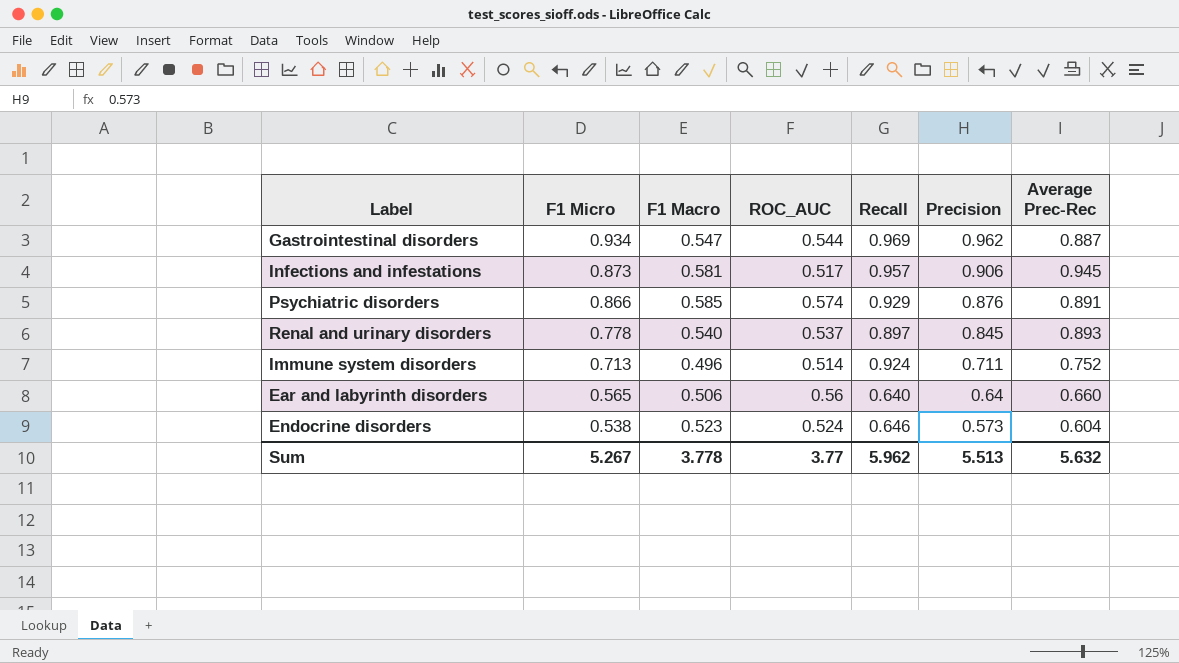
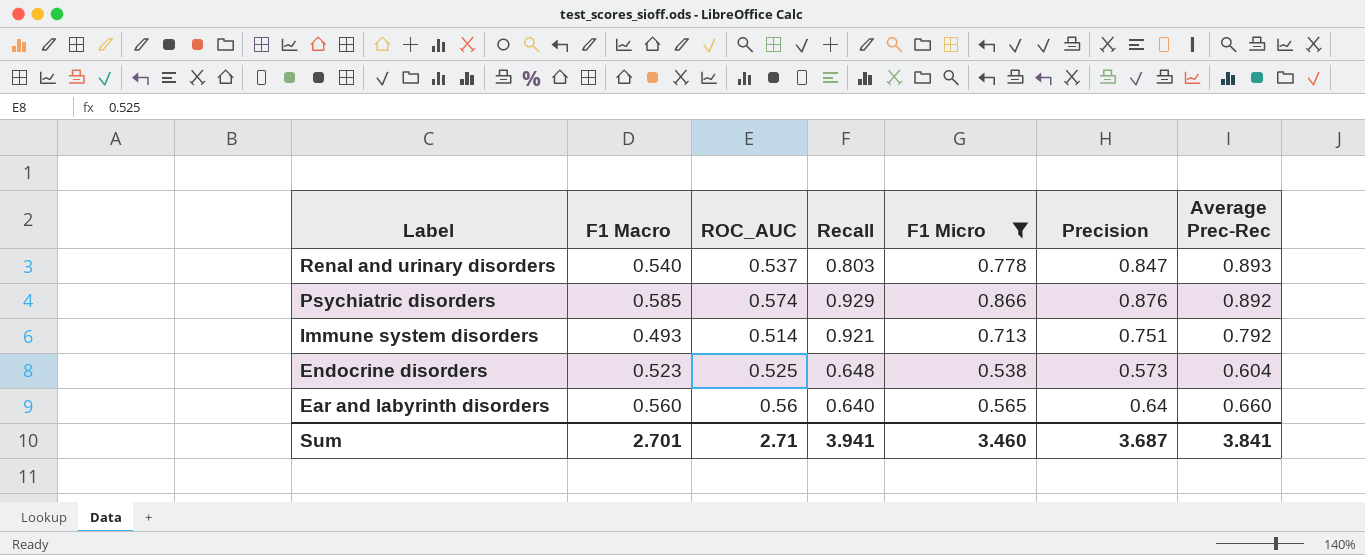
filter: none -> F1 Micro <= 0.866
row order: F1 Micro descending -> Label descending
column F1 Micro | position: 2 -> 5
Renal and urinary disorders | Recall: 0.897 -> 0.803
Renal and urinary disorders | Precision: 0.845 -> 0.847
Psychiatric disorders | Average Prec-Rec: 0.891 -> 0.892
Immune system disorders | F1 Macro: 0.496 -> 0.493
Immune system disorders | Recall: 0.924 -> 0.921
Immune system disorders | Precision: 0.711 -> 0.751
Immune system disorders | Average Prec-Rec: 0.752 -> 0.792
Endocrine disorders | ROC_AUC: 0.524 -> 0.525
Endocrine disorders | Recall: 0.646 -> 0.648
Ear and labyrinth disorders | F1 Macro: 0.506 -> 0.560
Sum | F1 Macro: 3.778 -> 2.701
Sum | ROC_AUC: 3.77 -> 2.71
Sum | Recall: 5.962 -> 3.941
Sum | F1 Micro: 5.267 -> 3.460
Sum | Precision: 5.513 -> 3.687
Sum | Average Prec-Rec: 5.632 -> 3.841

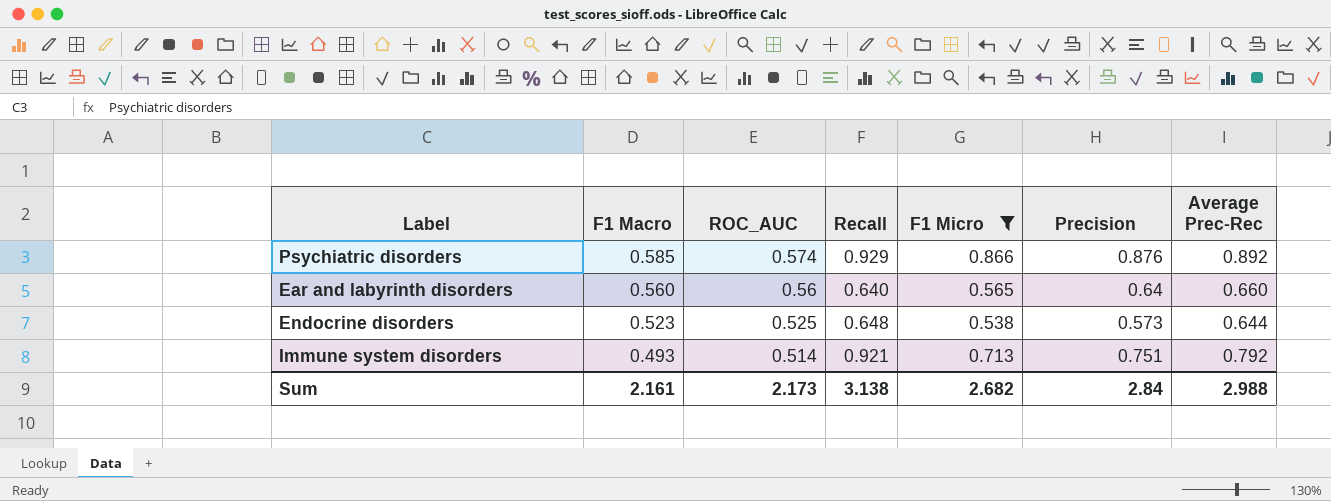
row order: Label descending -> F1 Macro descending
row Renal and urinary disorders: 0.540 | 0.537 | 0.803 | 0.778 | 0.847 | 0.893 -> none
Endocrine disorders | Average Prec-Rec: 0.604 -> 0.644
Sum | F1 Macro: 2.701 -> 2.161
Sum | ROC_AUC: 2.71 -> 2.173
Sum | Recall: 3.941 -> 3.138
Sum | F1 Micro: 3.460 -> 2.682
Sum | Precision: 3.687 -> 2.84
Sum | Average Prec-Rec: 3.841 -> 2.988

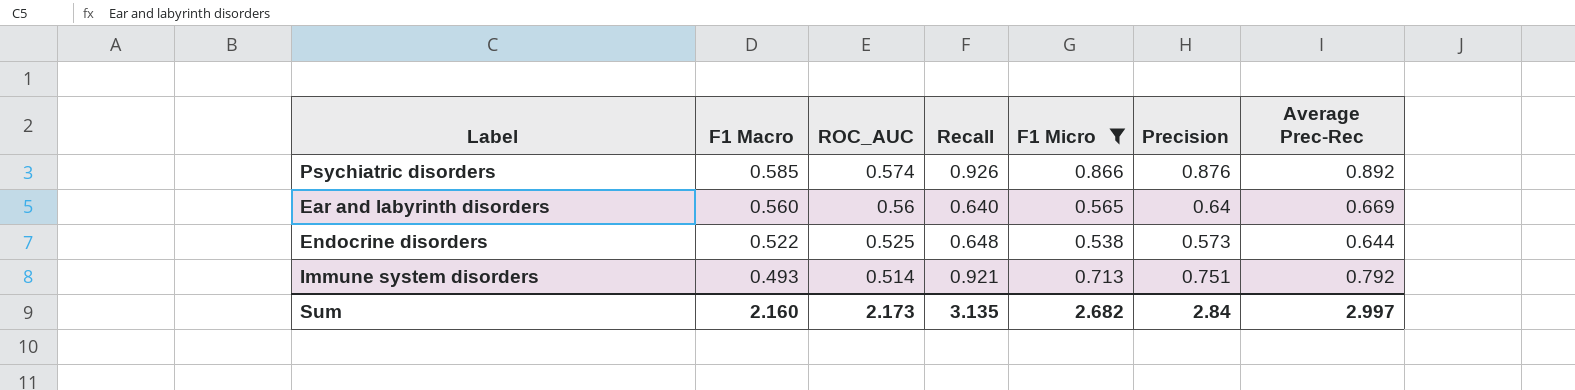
Psychiatric disorders | Recall: 0.929 -> 0.926
Ear and labyrinth disorders | Average Prec-Rec: 0.660 -> 0.669
Endocrine disorders | F1 Macro: 0.523 -> 0.522
Sum | F1 Macro: 2.161 -> 2.160
Sum | Recall: 3.138 -> 3.135
Sum | Average Prec-Rec: 2.988 -> 2.997

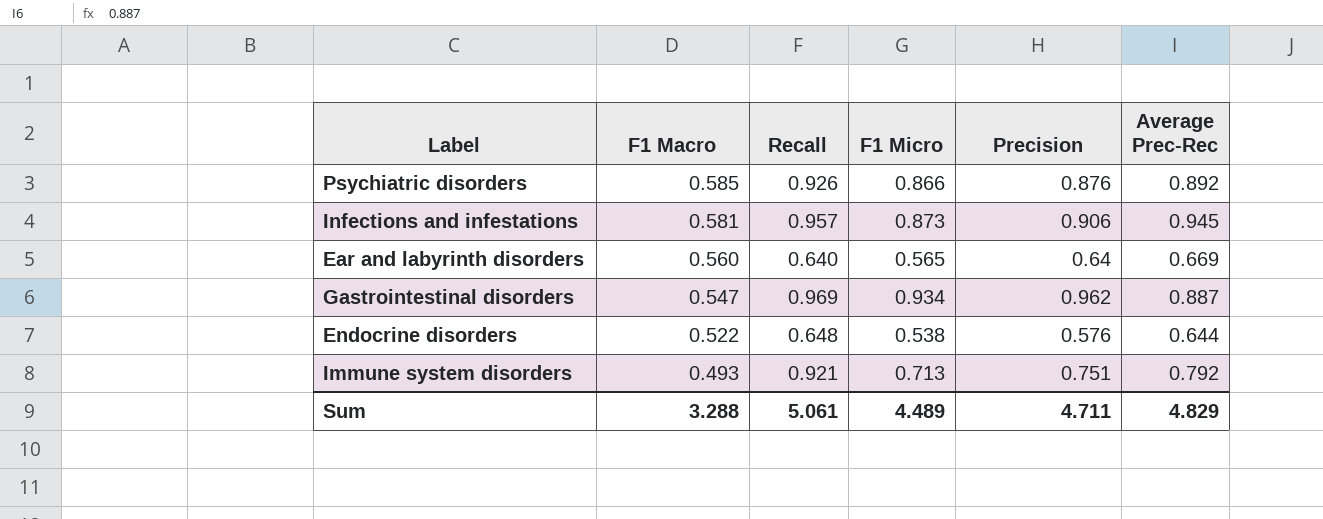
filter: F1 Micro <= 0.866 -> none
column ROC_AUC | position: 3 -> none
Endocrine disorders | Precision: 0.573 -> 0.576
Sum | F1 Macro: 2.160 -> 3.288
Sum | Recall: 3.135 -> 5.061
Sum | F1 Micro: 2.682 -> 4.489
Sum | Precision: 2.84 -> 4.711
Sum | Average Prec-Rec: 2.997 -> 4.829

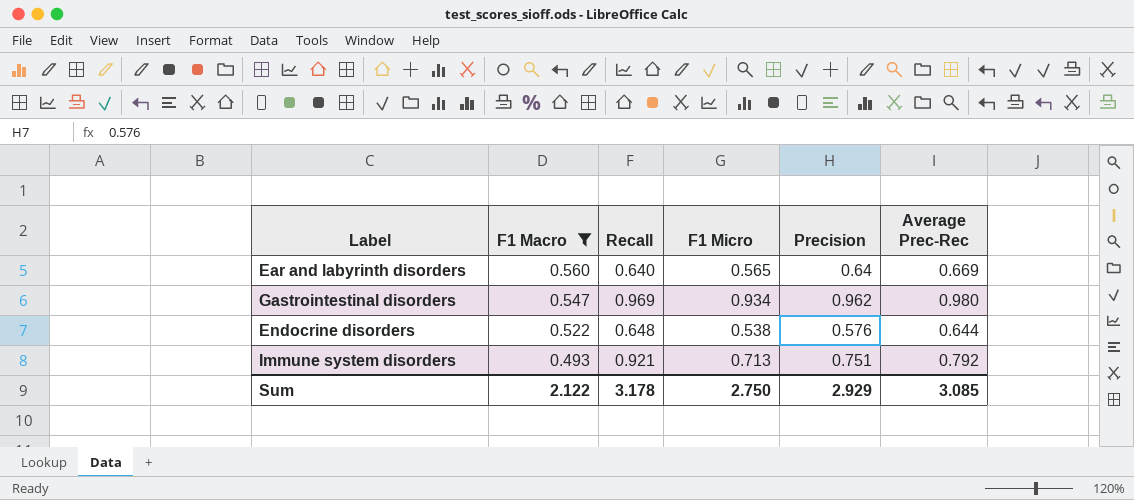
filter: none -> F1 Macro <= 0.560
Gastrointestinal disorders | Average Prec-Rec: 0.887 -> 0.980
Sum | F1 Macro: 3.288 -> 2.122
Sum | Recall: 5.061 -> 3.178
Sum | F1 Micro: 4.489 -> 2.750
Sum | Precision: 4.711 -> 2.929
Sum | Average Prec-Rec: 4.829 -> 3.085

